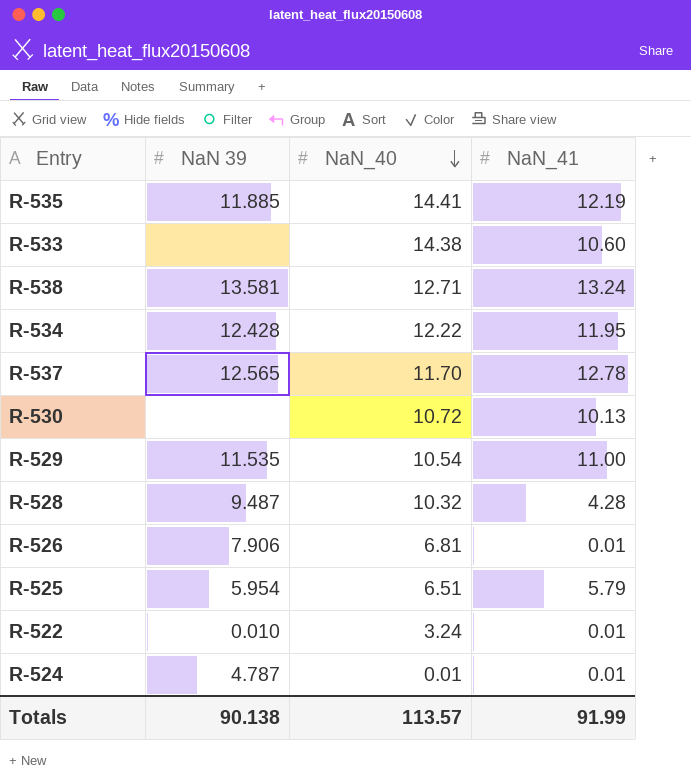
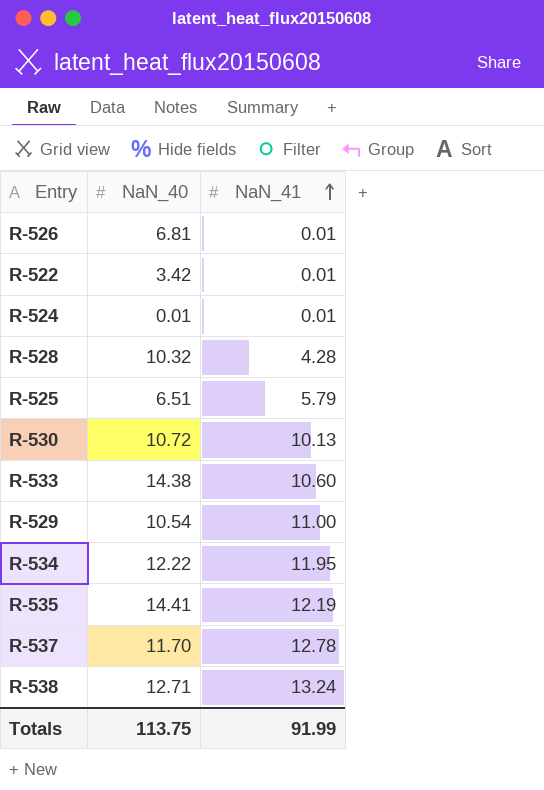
row order: NaN_40 descending -> NaN_41 ascending
column NaN 39 | position: 2 -> none
R-522 | NaN_40: 3.24 -> 3.42
Totals | NaN_40: 113.57 -> 113.75

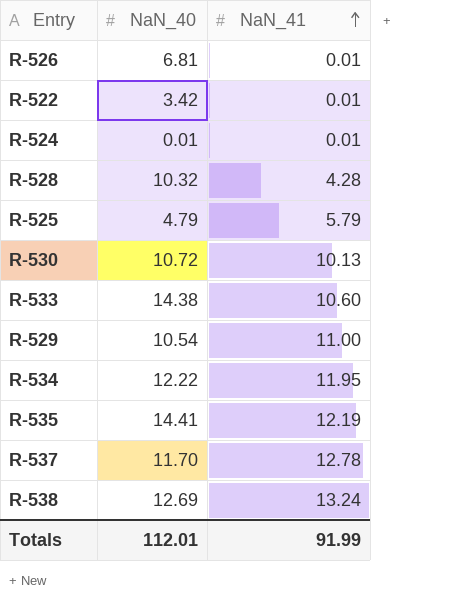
R-525 | NaN_40: 6.51 -> 4.79
R-538 | NaN_40: 12.71 -> 12.69
Totals | NaN_40: 113.75 -> 112.01

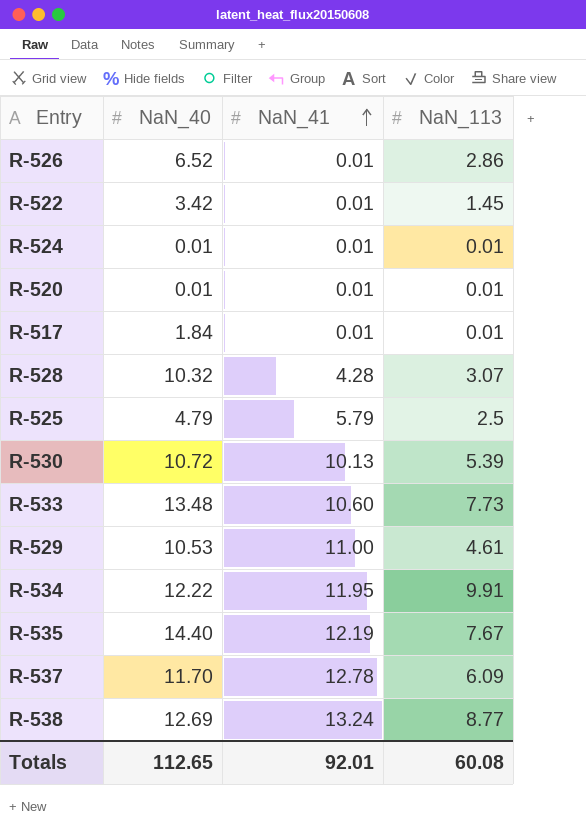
column NaN_113 | position: none -> 4
R-526 | NaN_40: 6.81 -> 6.52
row R-520: none -> 0.01 | 0.01 | 0.01
row R-517: none -> 1.84 | 0.01 | 0.01
R-533 | NaN_40: 14.38 -> 13.48
R-529 | NaN_40: 10.54 -> 10.53
R-535 | NaN_40: 14.41 -> 14.40
Totals | NaN_40: 112.01 -> 112.65
Totals | NaN_41: 91.99 -> 92.01

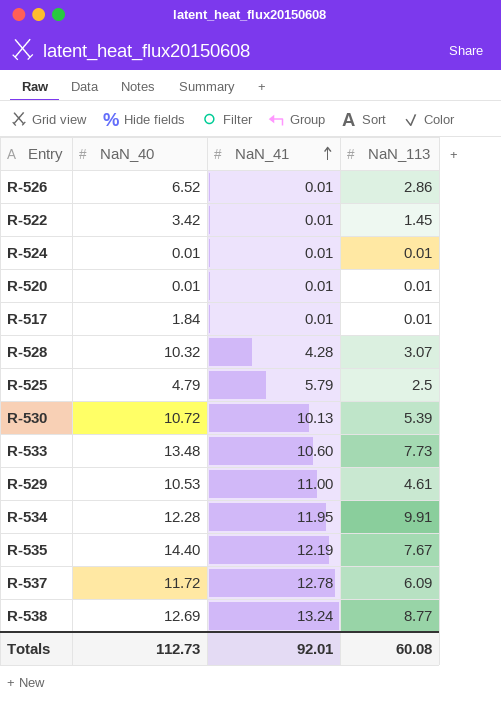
R-534 | NaN_40: 12.22 -> 12.28
R-537 | NaN_40: 11.70 -> 11.72
Totals | NaN_40: 112.65 -> 112.73

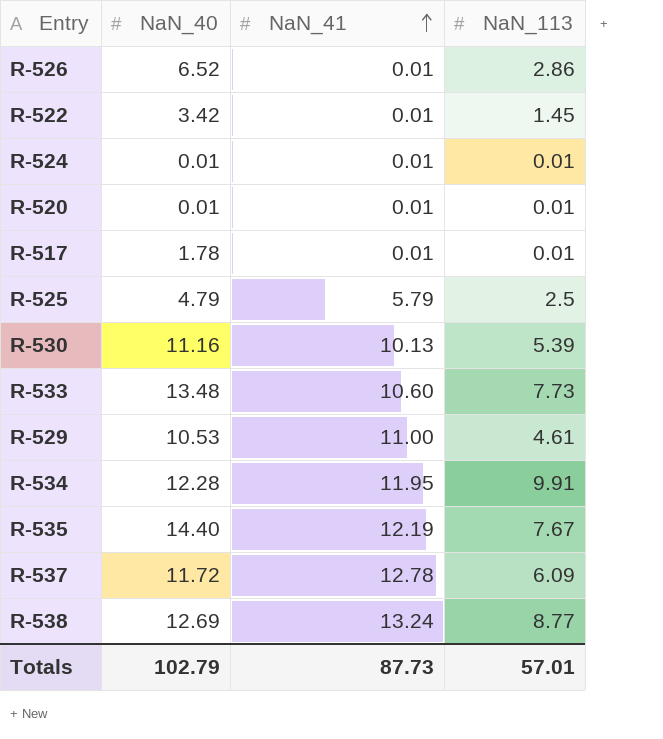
row R-528: 10.32 | 4.28 | 3.07 -> none
R-517 | NaN_40: 1.84 -> 1.78
R-530 | NaN_40: 10.72 -> 11.16
Totals | NaN_40: 112.73 -> 102.79
Totals | NaN_41: 92.01 -> 87.73
Totals | NaN_113: 60.08 -> 57.01

